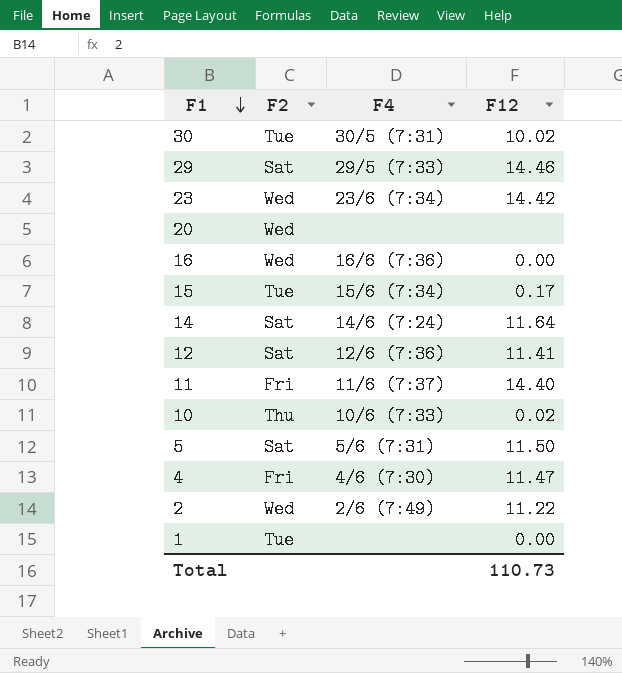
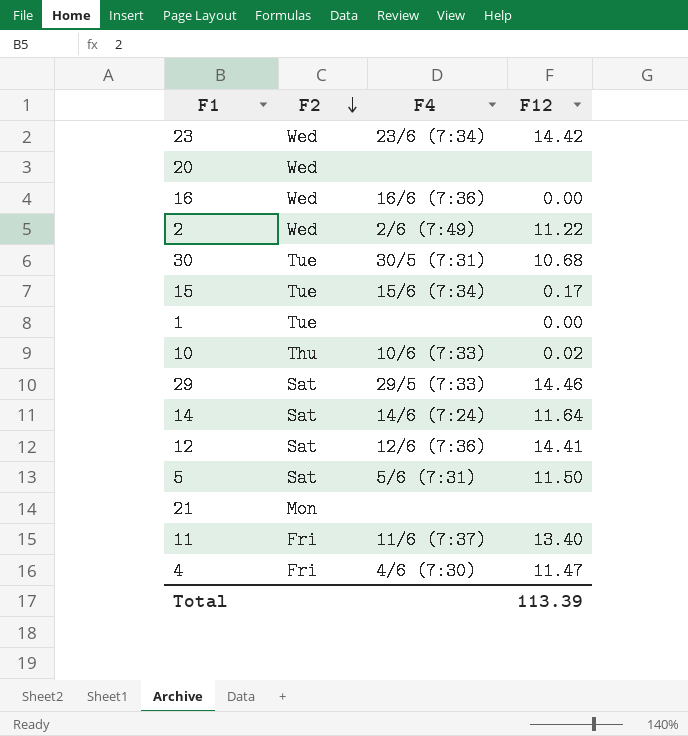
row order: F1 descending -> F2 descending
30 | F12: 10.02 -> 10.68
12 | F12: 11.41 -> 14.41
row 21: none -> Mon | none | none
11 | F12: 14.40 -> 13.40
Total | F12: 110.73 -> 113.39

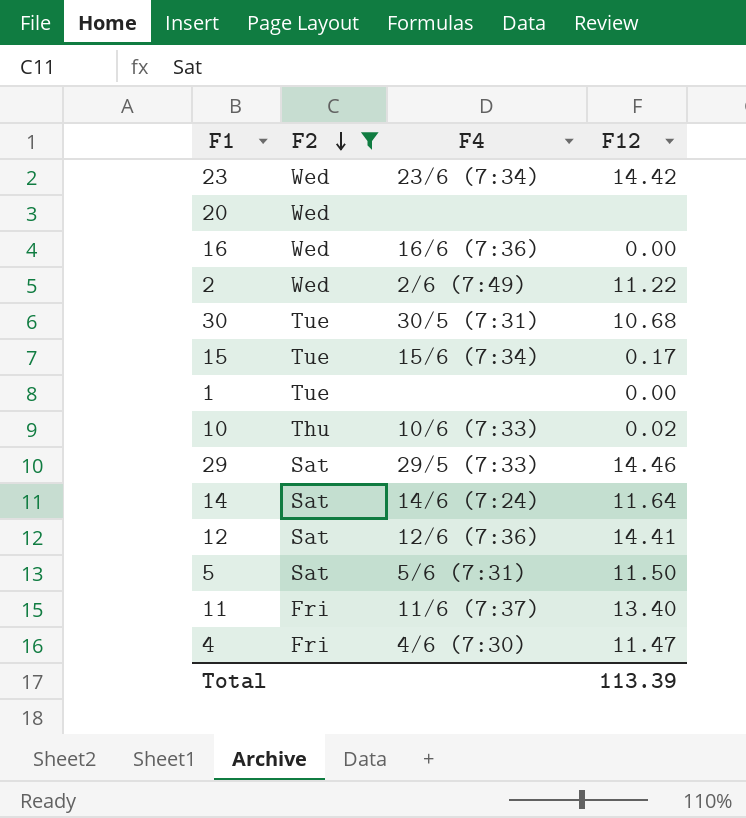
filter: none -> F2 != Mon

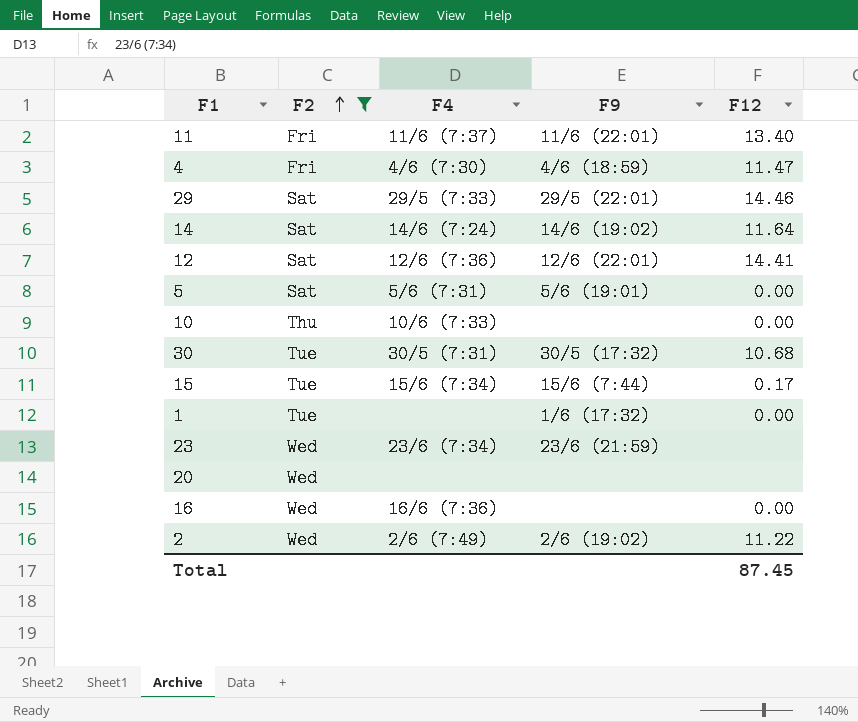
row order: F2 descending -> F2 ascending
column F9 | position: none -> 4
5 | F12: 11.50 -> 0.00
10 | F12: 0.02 -> 0.00
23 | F12: 14.42 -> none
Total | F12: 113.39 -> 87.45

